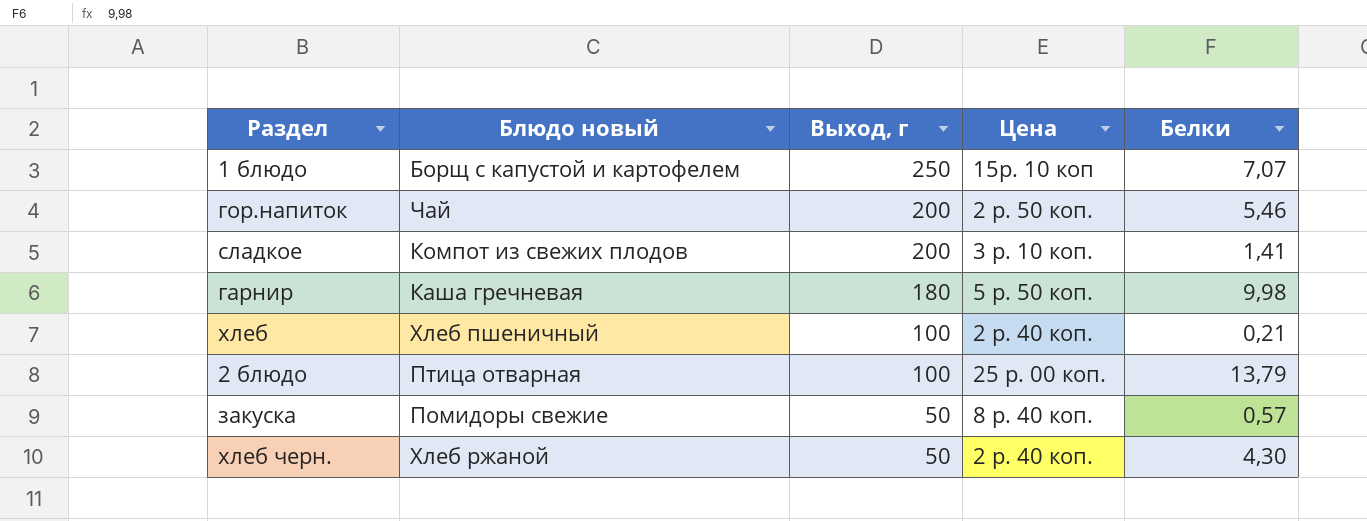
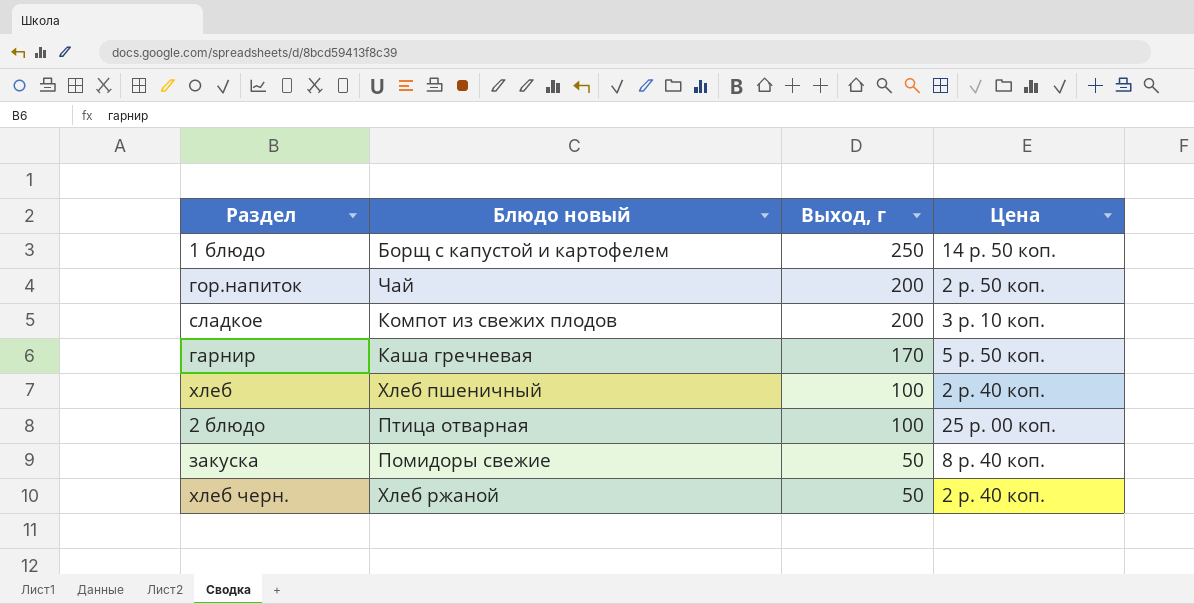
column Белки | position: 5 -> none
1 блюдо | Цена: 15р. 10 коп -> 14 р. 50 коп.
гарнир | Выход, г: 180 -> 170

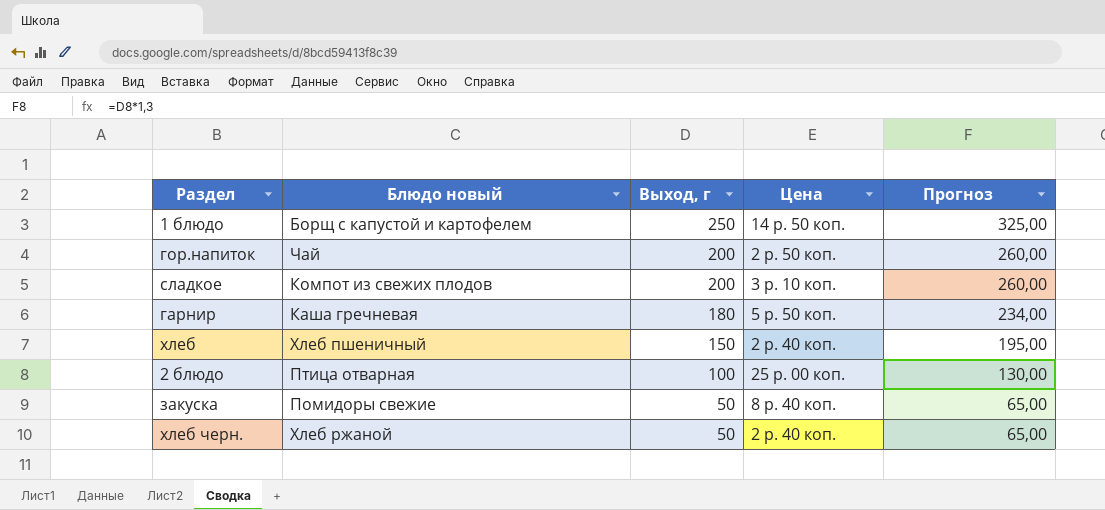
column Прогноз | formula: none -> [Выход, г] * 1,3
гарнир | Выход, г: 170 -> 180
хлеб | Выход, г: 100 -> 150

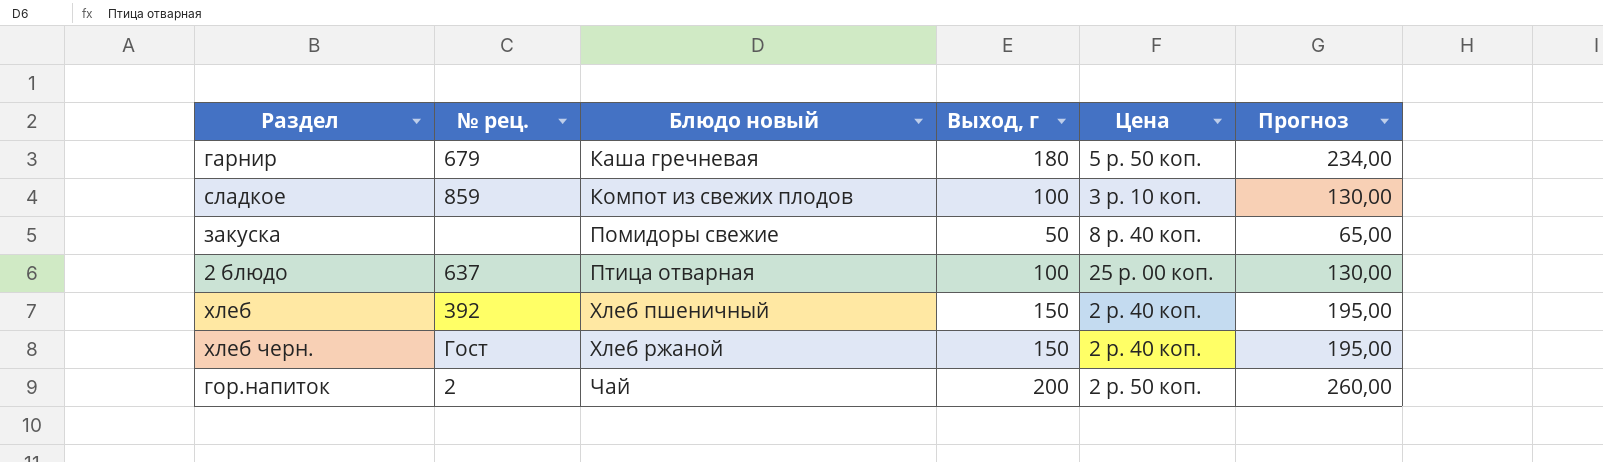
row order: Выход, г descending -> Блюдо новый ascending
column № рец. | position: none -> 2
row 1 блюдо: Борщ с капустой и картофелем | 250 | 14 р. 50 коп. | 325,00 -> none
сладкое | Выход, г: 200 -> 100
сладкое | Прогноз: 260,00 -> 130,00
хлеб черн. | Выход, г: 50 -> 150
хлеб черн. | Прогноз: 65,00 -> 195,00

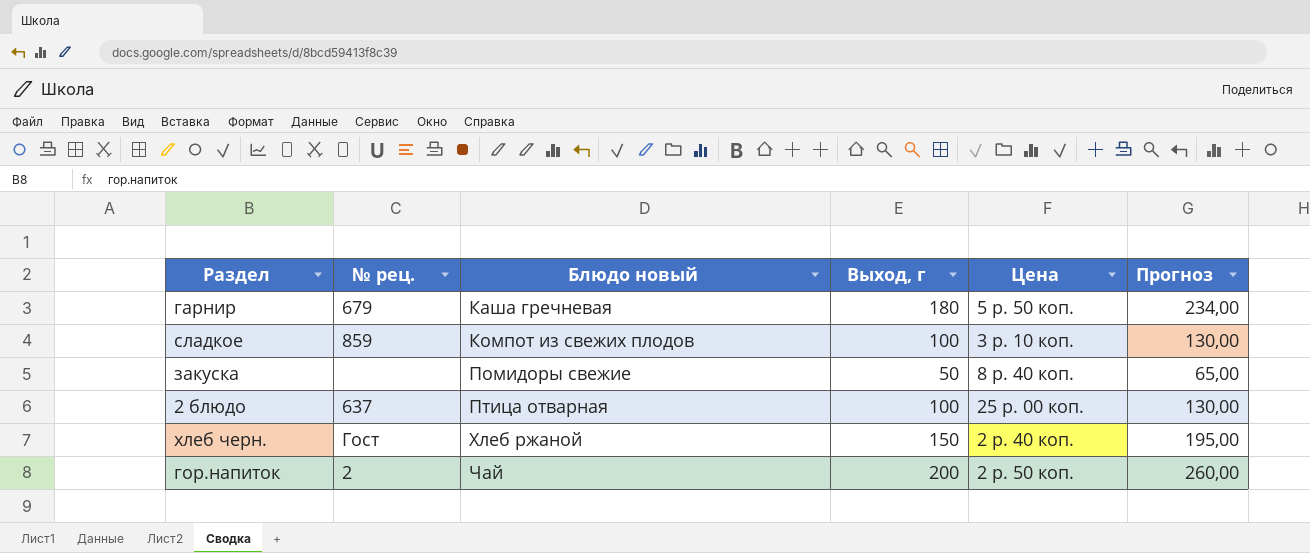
row хлеб: 392 | Хлеб пшеничный | 150 | 2 р. 40 коп. | 195,00 -> none

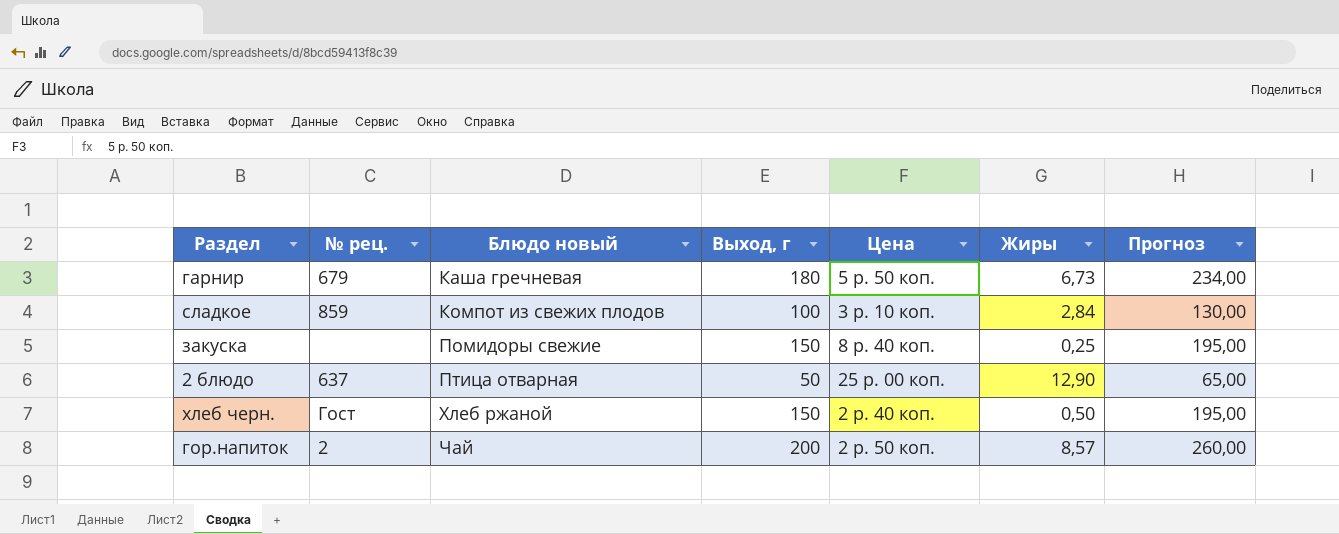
column Жиры | position: none -> 6
закуска | Выход, г: 50 -> 150
закуска | Прогноз: 65,00 -> 195,00
2 блюдо | Выход, г: 100 -> 50
2 блюдо | Прогноз: 130,00 -> 65,00

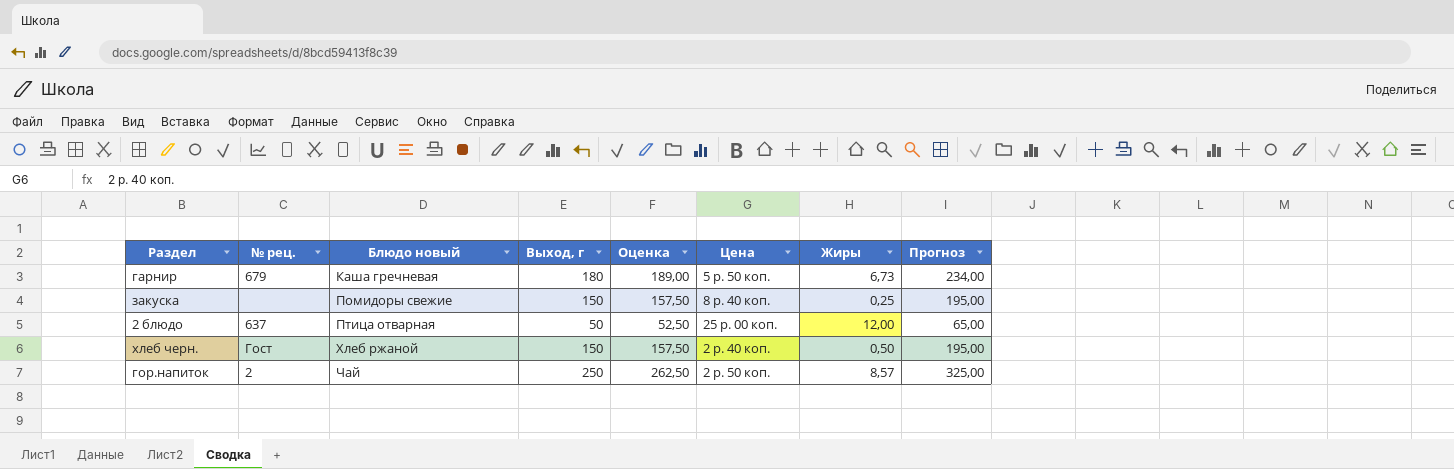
column Оценка | formula: none -> [Выход, г] * 1,05
row сладкое: 859 | Компот из свежих плодов | 100 | 3 р. 10 коп. | 2,84 | 130,00 -> none
2 блюдо | Жиры: 12,90 -> 12,00
гор.напиток | Выход, г: 200 -> 250
гор.напиток | Прогноз: 260,00 -> 325,00

